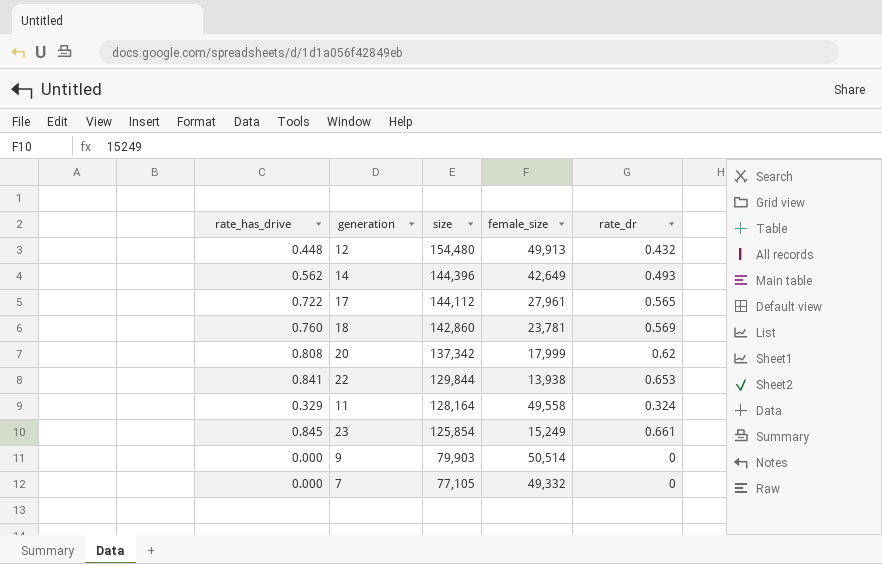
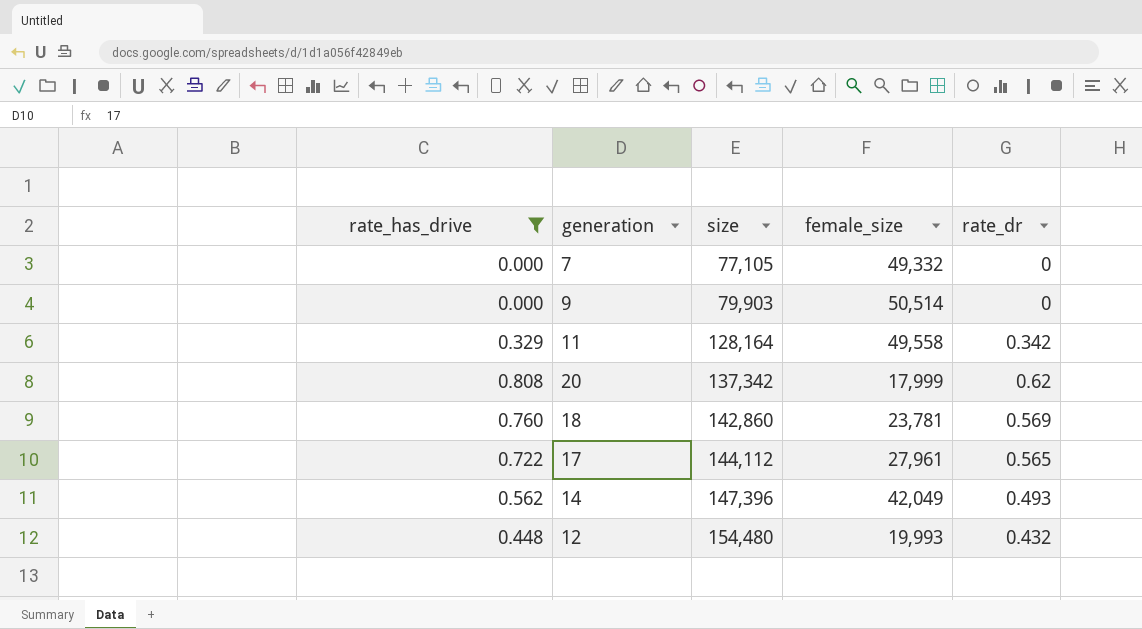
filter: none -> rate_has_drive <= 0.808
row order: size descending -> size ascending
11 | rate_dr: 0.324 -> 0.342
14 | size: 144,396 -> 147,396
14 | female_size: 42,649 -> 42,049
12 | female_size: 49,913 -> 19,993

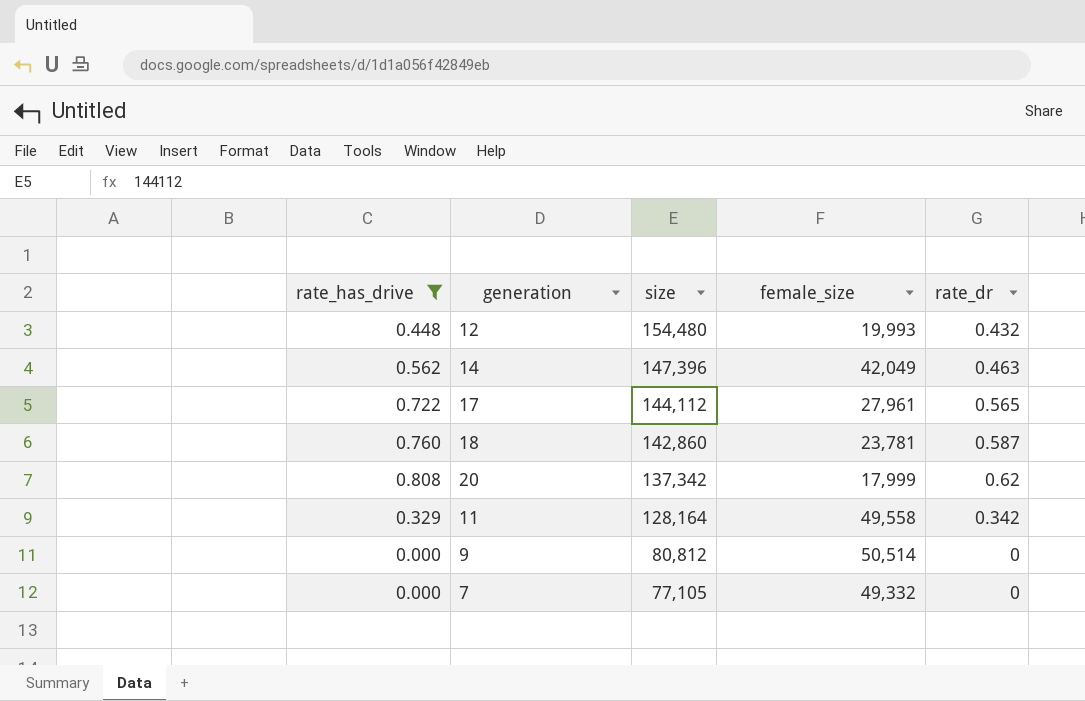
row order: size ascending -> size descending
14 | rate_dr: 0.493 -> 0.463
18 | rate_dr: 0.569 -> 0.587
9 | size: 79,903 -> 80,812

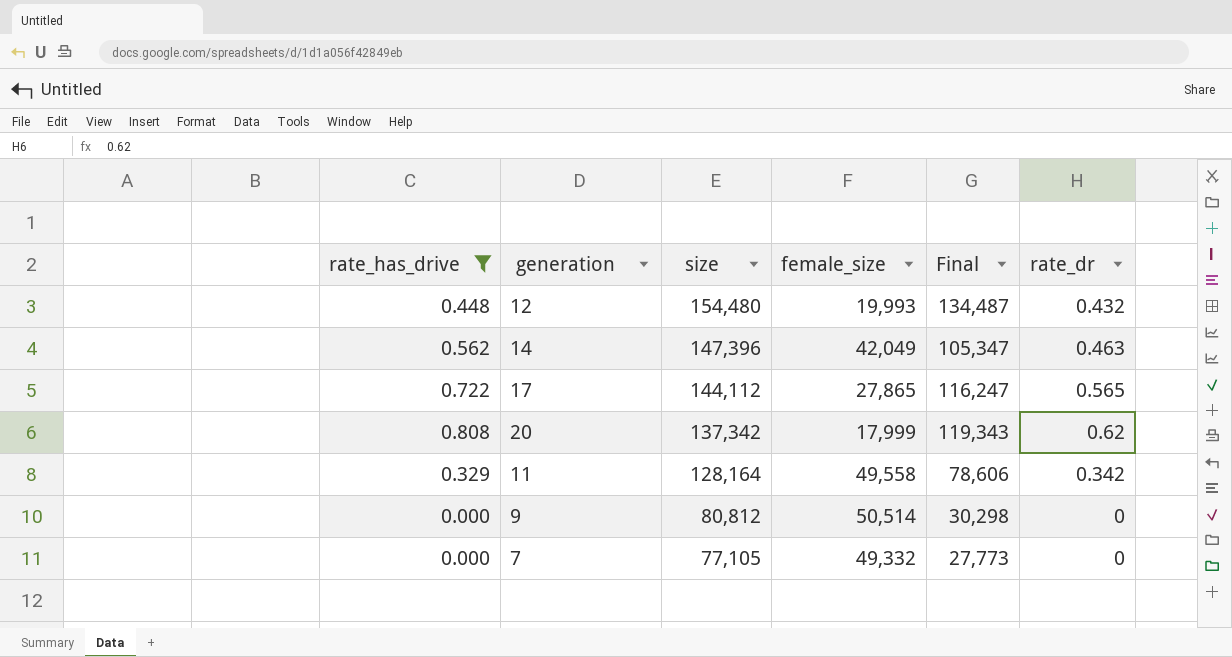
column Final | formula: none -> [size] - [female_size]
row 18: 0.760 | 142,860 | 23,781 | 0.587 -> none
17 | female_size: 27,961 -> 27,865

